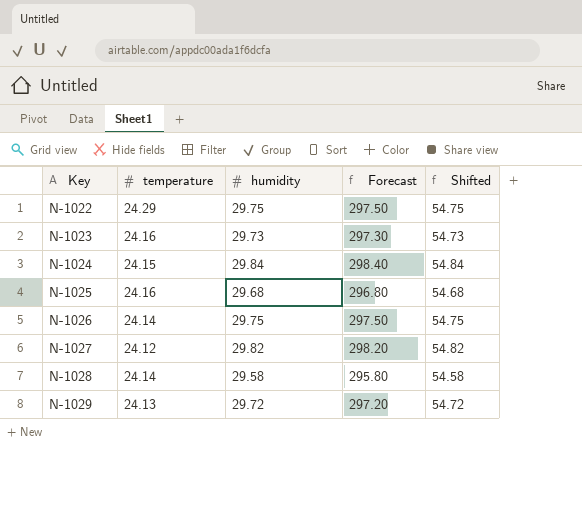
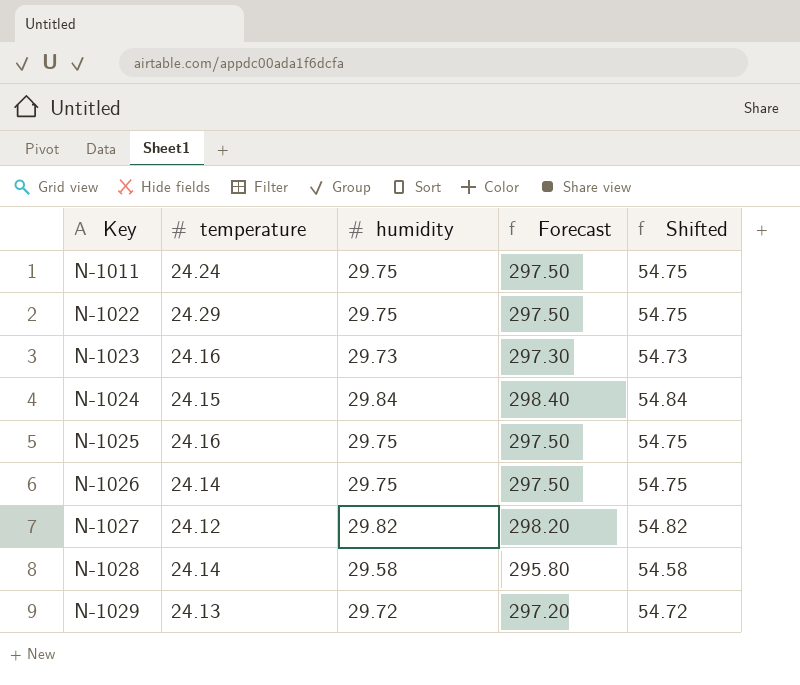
row N-1011: none -> 24.24 | 29.75 | 297.50 | 54.75
N-1025 | humidity: 29.68 -> 29.75
N-1025 | Forecast: 296.80 -> 297.50
N-1025 | Shifted: 54.68 -> 54.75

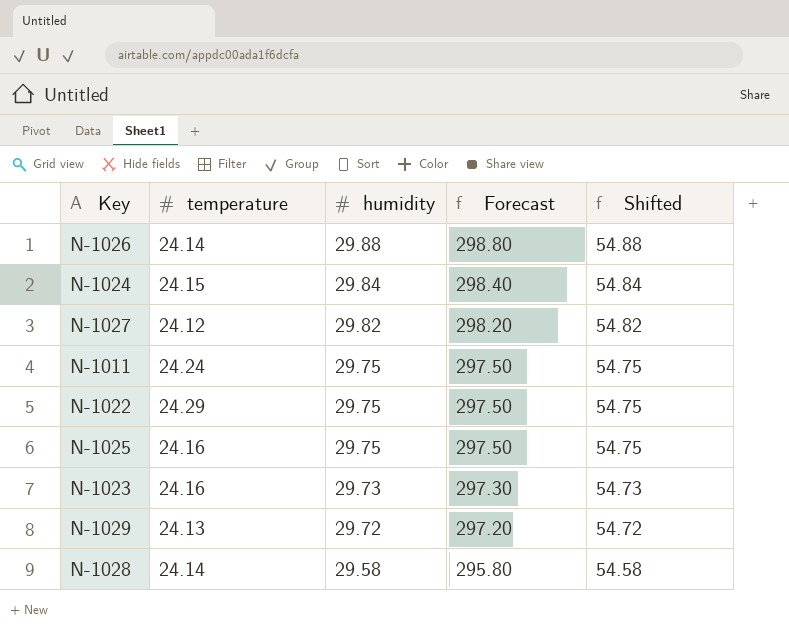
row order: Key ascending -> humidity descending
N-1026 | humidity: 29.75 -> 29.88
N-1026 | Forecast: 297.50 -> 298.80
N-1026 | Shifted: 54.75 -> 54.88

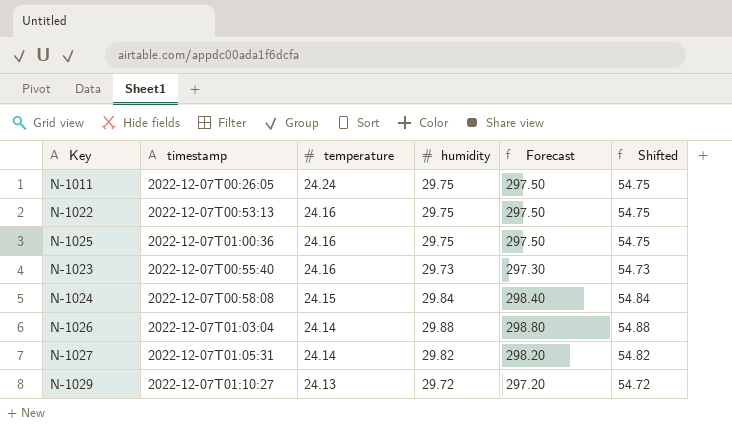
row order: humidity descending -> temperature descending
column timestamp | position: none -> 2
row N-1028: 24.14 | 29.58 | 295.80 | 54.58 -> none
N-1022 | temperature: 24.29 -> 24.16
N-1027 | temperature: 24.12 -> 24.14

